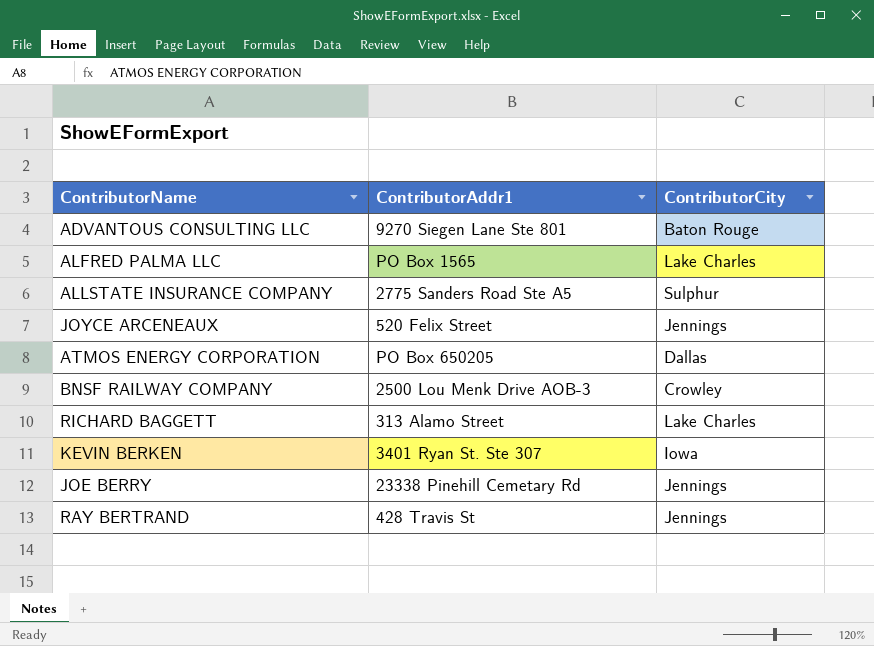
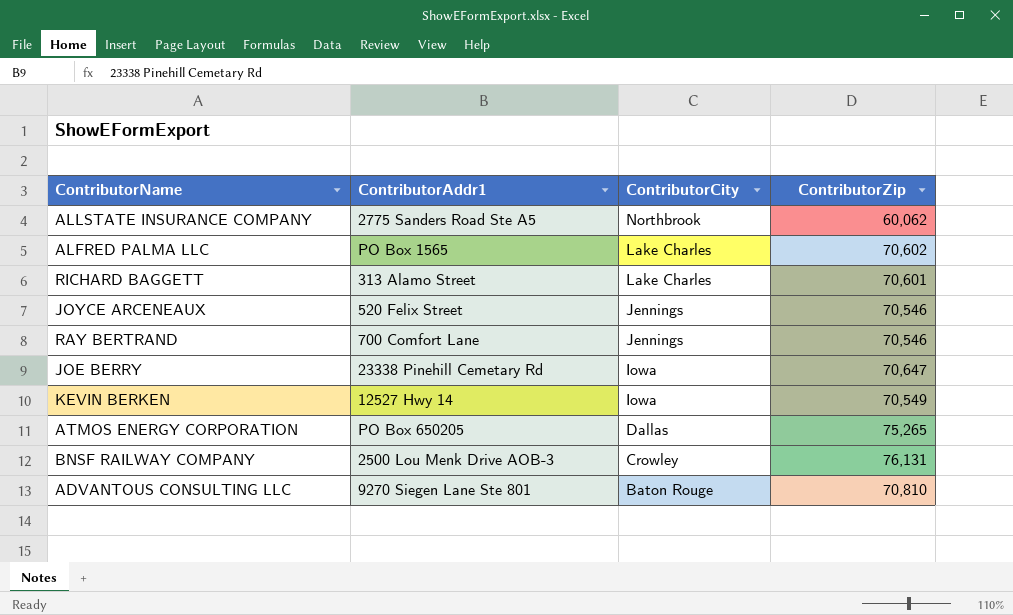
row order: none -> ContributorCity descending
column ContributorZip | position: none -> 4
ALLSTATE INSURANCE COMPANY | ContributorCity: Sulphur -> Northbrook
RAY BERTRAND | ContributorAddr1: 428 Travis St -> 700 Comfort Lane
JOE BERRY | ContributorCity: Jennings -> Iowa
KEVIN BERKEN | ContributorAddr1: 3401 Ryan St. Ste 307 -> 12527 Hwy 14

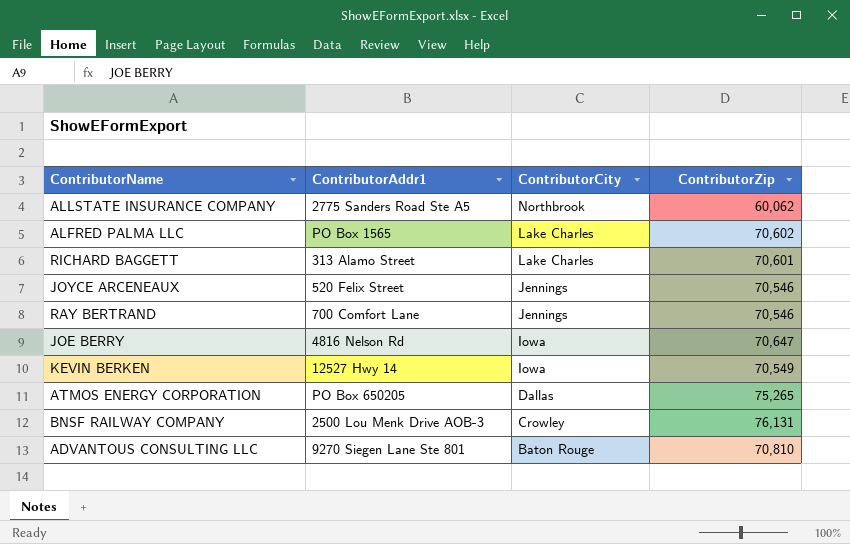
JOE BERRY | ContributorAddr1: 23338 Pinehill Cemetary Rd -> 4816 Nelson Rd

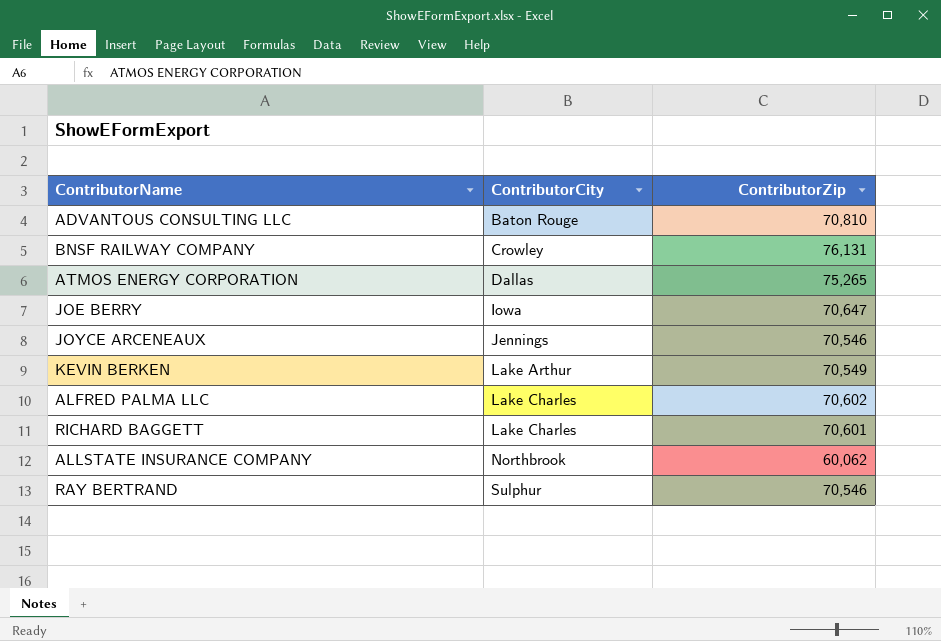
row order: ContributorCity descending -> ContributorCity ascending
column ContributorAddr1 | position: 2 -> none
KEVIN BERKEN | ContributorCity: Iowa -> Lake Arthur
RAY BERTRAND | ContributorCity: Jennings -> Sulphur

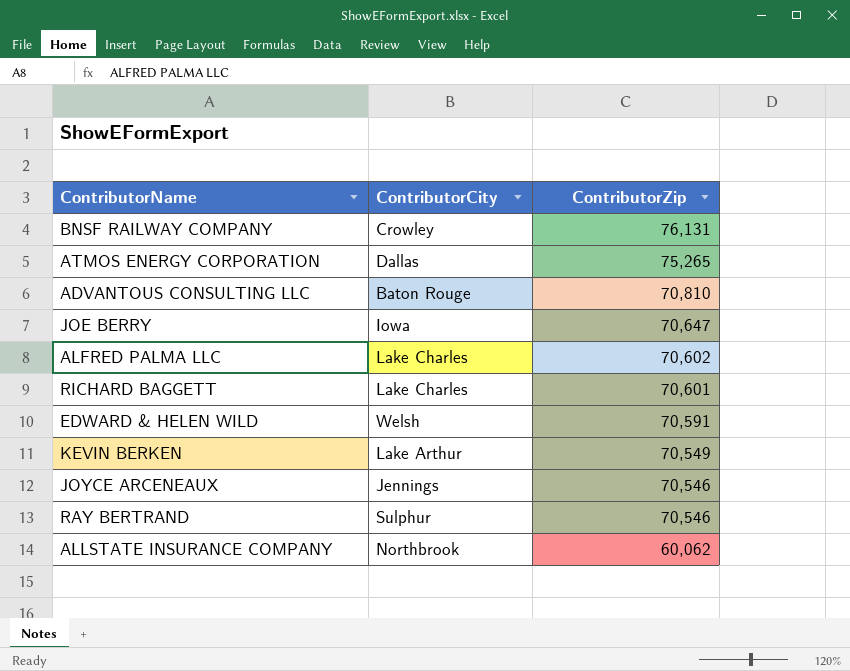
row order: ContributorCity ascending -> ContributorZip descending
row EDWARD & HELEN WILD: none -> Welsh | 70,591

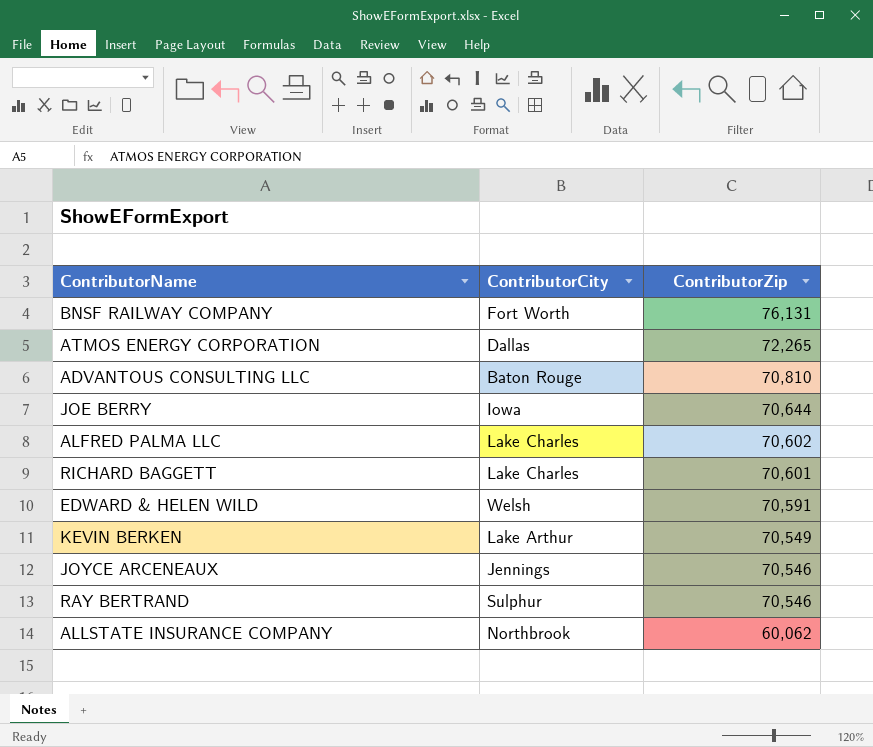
BNSF RAILWAY COMPANY | ContributorCity: Crowley -> Fort Worth
ATMOS ENERGY CORPORATION | ContributorZip: 75,265 -> 72,265
JOE BERRY | ContributorZip: 70,647 -> 70,644

